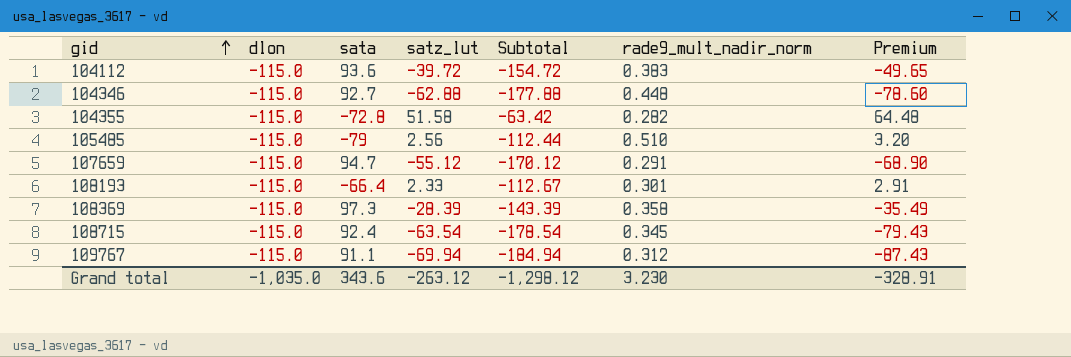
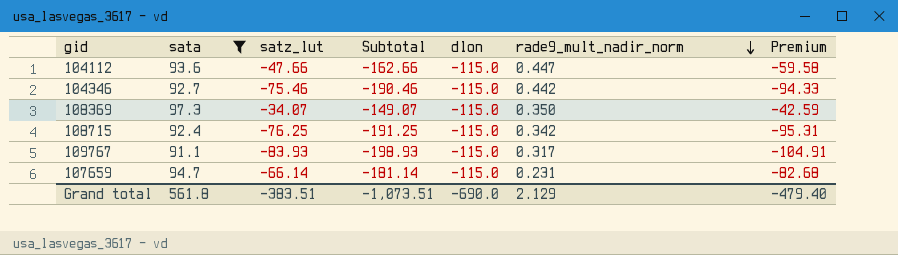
filter: none -> sata >= 91.1
row order: gid ascending -> rade9_mult_nadir_norm descending
column dlon | position: 2 -> 5
104112 | satz_lut: -39.72 -> -47.66
104112 | Subtotal: -154.72 -> -162.66
104112 | rade9_mult_nadir_norm: 0.383 -> 0.447
104112 | Premium: -49.65 -> -59.58
104346 | satz_lut: -62.88 -> -75.46
104346 | Subtotal: -177.88 -> -190.46
104346 | rade9_mult_nadir_norm: 0.448 -> 0.442
104346 | Premium: -78.60 -> -94.33
108369 | satz_lut: -28.39 -> -34.07
108369 | Subtotal: -143.39 -> -149.07
108369 | rade9_mult_nadir_norm: 0.358 -> 0.350
108369 | Premium: -35.49 -> -42.59
108715 | satz_lut: -63.54 -> -76.25
108715 | Subtotal: -178.54 -> -191.25
108715 | rade9_mult_nadir_norm: 0.345 -> 0.342
108715 | Premium: -79.43 -> -95.31
109767 | satz_lut: -69.94 -> -83.93
109767 | Subtotal: -184.94 -> -198.93
109767 | rade9_mult_nadir_norm: 0.312 -> 0.317
109767 | Premium: -87.43 -> -104.91
107659 | satz_lut: -55.12 -> -66.14
107659 | Subtotal: -170.12 -> -181.14
107659 | rade9_mult_nadir_norm: 0.291 -> 0.231
107659 | Premium: -68.90 -> -82.68
Grand total | sata: 343.6 -> 561.8
Grand total | satz_lut: -263.12 -> -383.51
Grand total | Subtotal: -1,298.12 -> -1,073.51
Grand total | dlon: -1,035.0 -> -690.0
Grand total | rade9_mult_nadir_norm: 3.230 -> 2.129
Grand total | Premium: -328.91 -> -479.40

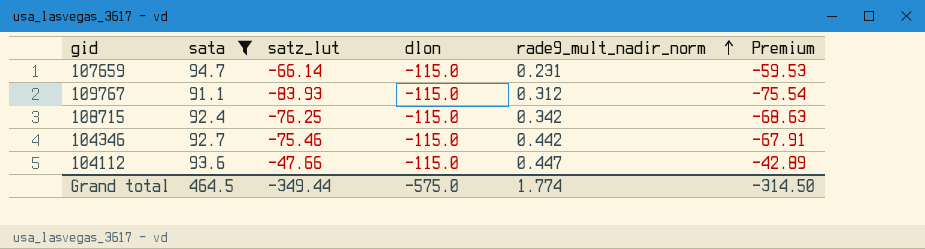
row order: rade9_mult_nadir_norm descending -> rade9_mult_nadir_norm ascending
column Subtotal | formula: [satz_lut] + [dlon] -> none
column Premium | formula: [satz_lut] * 1.25 -> [satz_lut] * 0.9
row 108369: 97.3 | -34.07 | -149.07 | -115.0 | 0.350 | -42.59 -> none
109767 | rade9_mult_nadir_norm: 0.317 -> 0.312
Grand total | sata: 561.8 -> 464.5
Grand total | satz_lut: -383.51 -> -349.44
Grand total | dlon: -690.0 -> -575.0
Grand total | rade9_mult_nadir_norm: 2.129 -> 1.774
Grand total | Premium: -479.40 -> -314.50

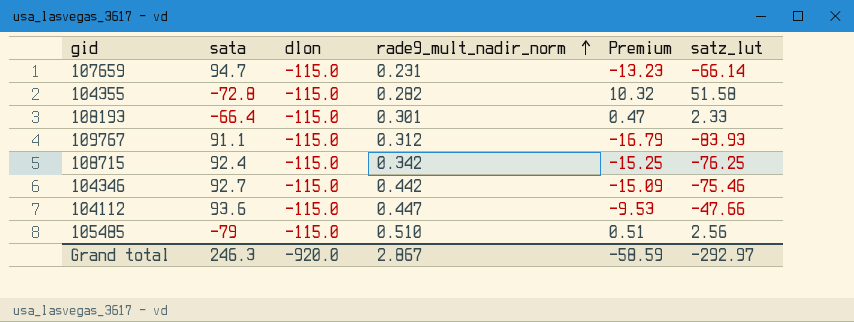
filter: sata >= 91.1 -> none
column Premium | formula: [satz_lut] * 0.9 -> [satz_lut] * 0.2
column satz_lut | position: 3 -> 6
Grand total | sata: 464.5 -> 246.3
Grand total | dlon: -575.0 -> -920.0
Grand total | rade9_mult_nadir_norm: 1.774 -> 2.867
Grand total | Premium: -314.50 -> -58.59
Grand total | satz_lut: -349.44 -> -292.97

